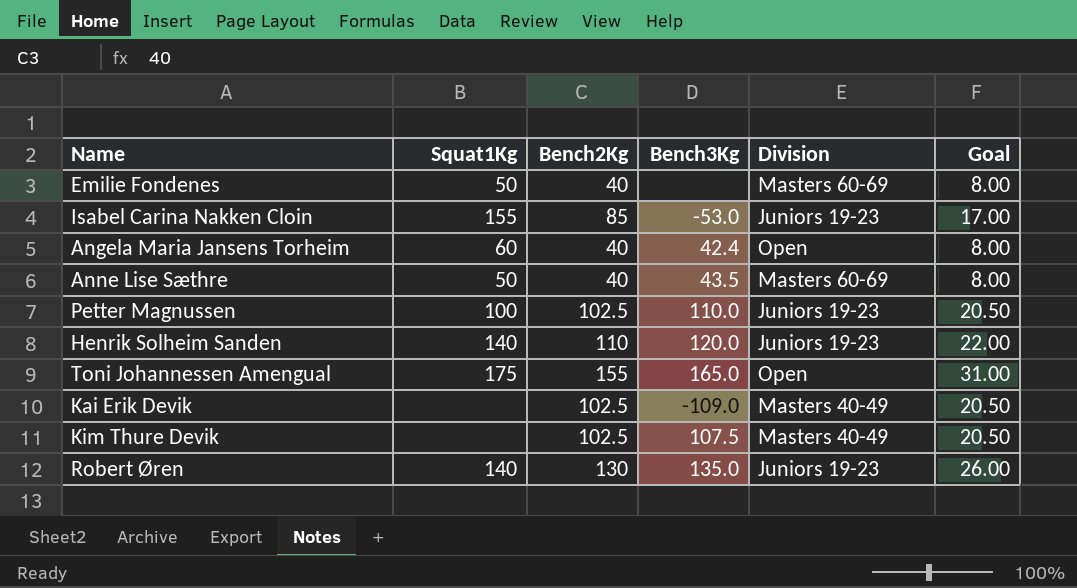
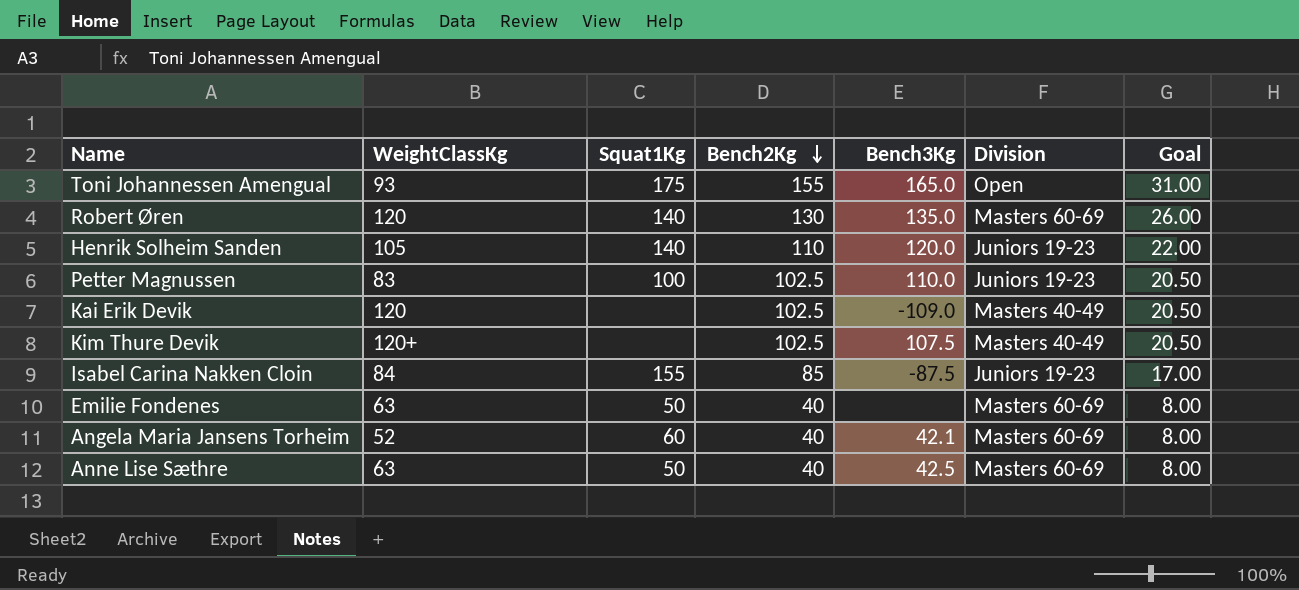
row order: none -> Bench2Kg descending
column WeightClassKg | position: none -> 2
Robert Øren | Division: Juniors 19-23 -> Masters 60-69
Isabel Carina Nakken Cloin | Bench3Kg: -53.0 -> -87.5
Angela Maria Jansens Torheim | Bench3Kg: 42.4 -> 42.1
Angela Maria Jansens Torheim | Division: Open -> Masters 60-69
Anne Lise Sæthre | Bench3Kg: 43.5 -> 42.5

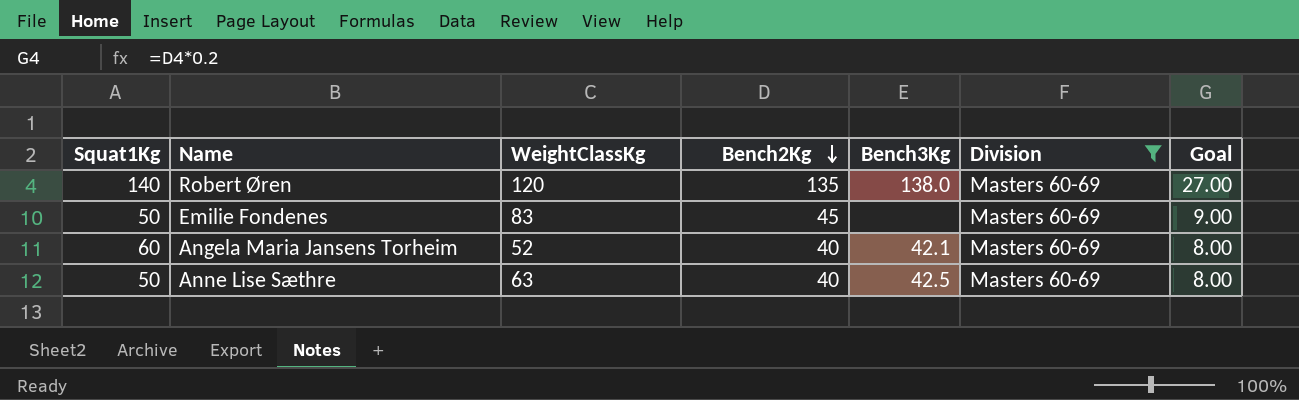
filter: none -> Division = Masters 60-69
column Squat1Kg | position: 3 -> 1
Robert Øren | Bench2Kg: 130 -> 135
Robert Øren | Bench3Kg: 135.0 -> 138.0
Robert Øren | Goal: 26.00 -> 27.00
Emilie Fondenes | WeightClassKg: 63 -> 83
Emilie Fondenes | Bench2Kg: 40 -> 45
Emilie Fondenes | Goal: 8.00 -> 9.00

